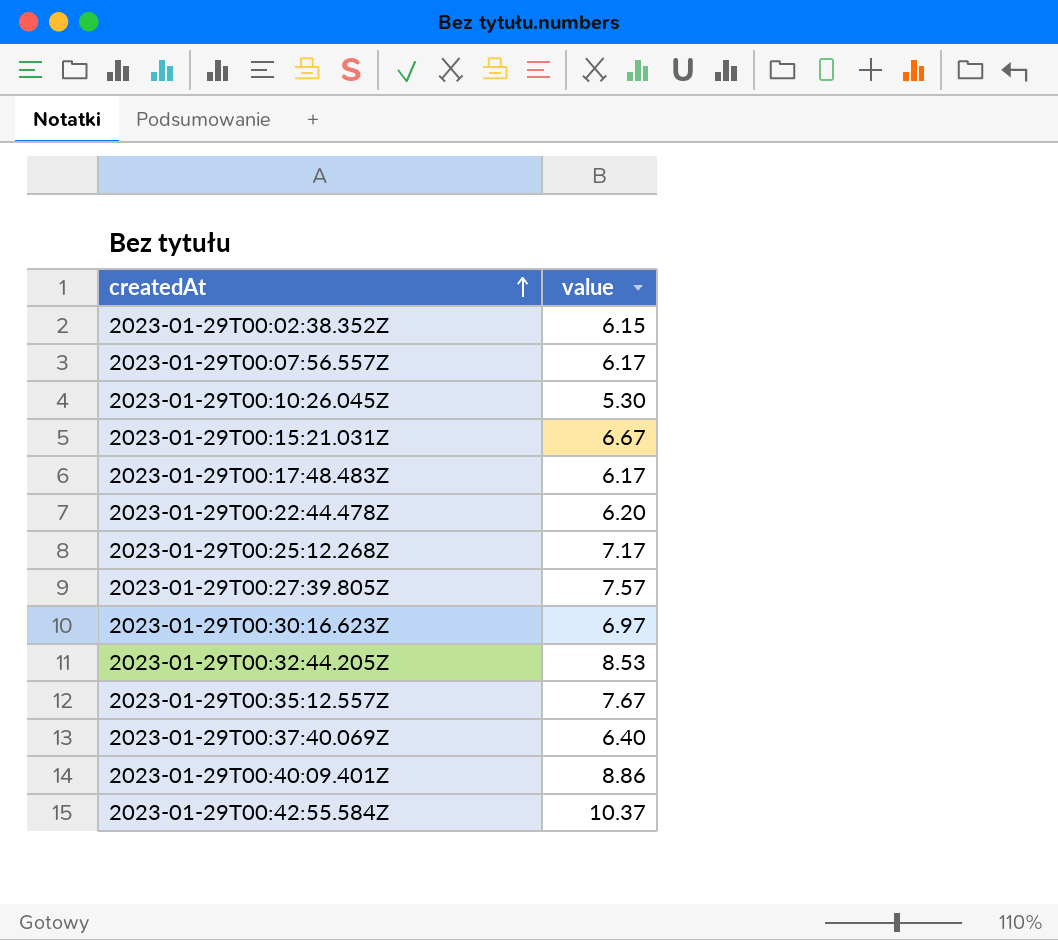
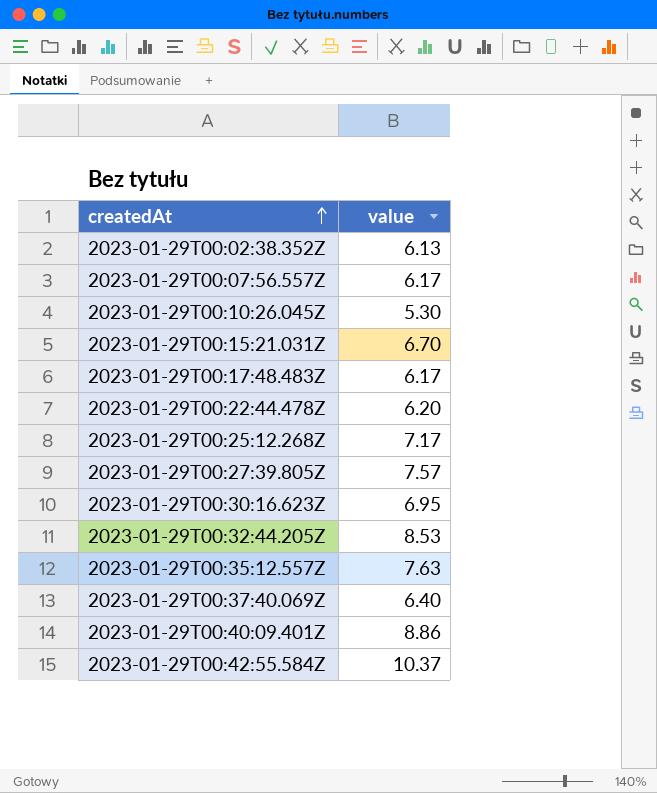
2023-01-29T00:02:38.352Z | value: 6.15 -> 6.13
2023-01-29T00:15:21.031Z | value: 6.67 -> 6.70
2023-01-29T00:30:16.623Z | value: 6.97 -> 6.95
2023-01-29T00:35:12.557Z | value: 7.67 -> 7.63

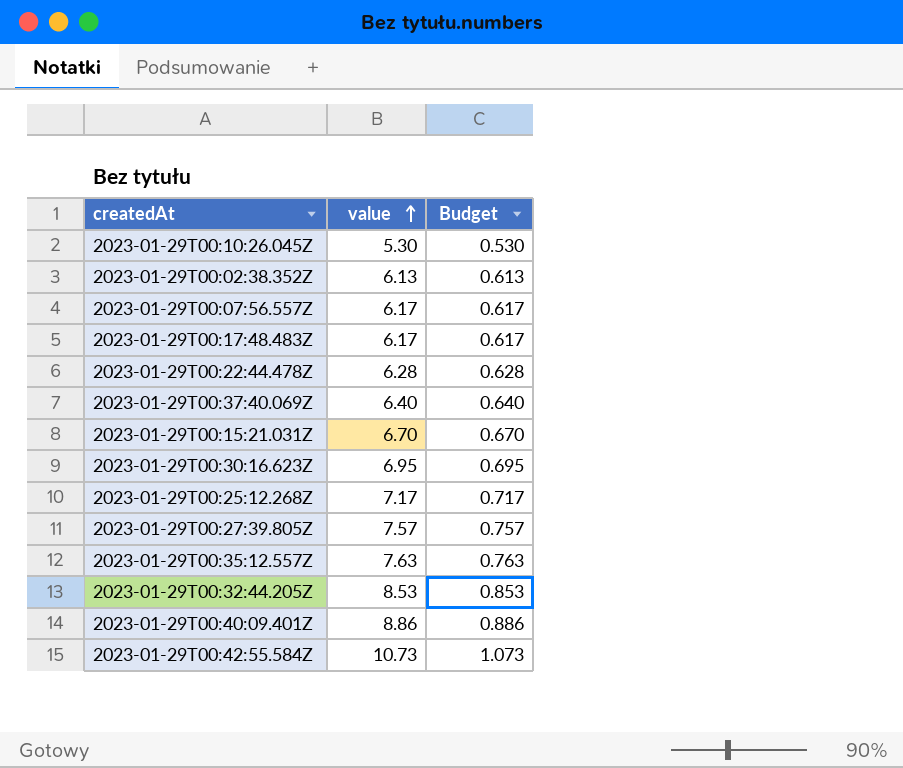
row order: createdAt ascending -> value ascending
column Budget | formula: none -> [value] * 0.1
2023-01-29T00:22:44.478Z | value: 6.20 -> 6.28
2023-01-29T00:42:55.584Z | value: 10.37 -> 10.73

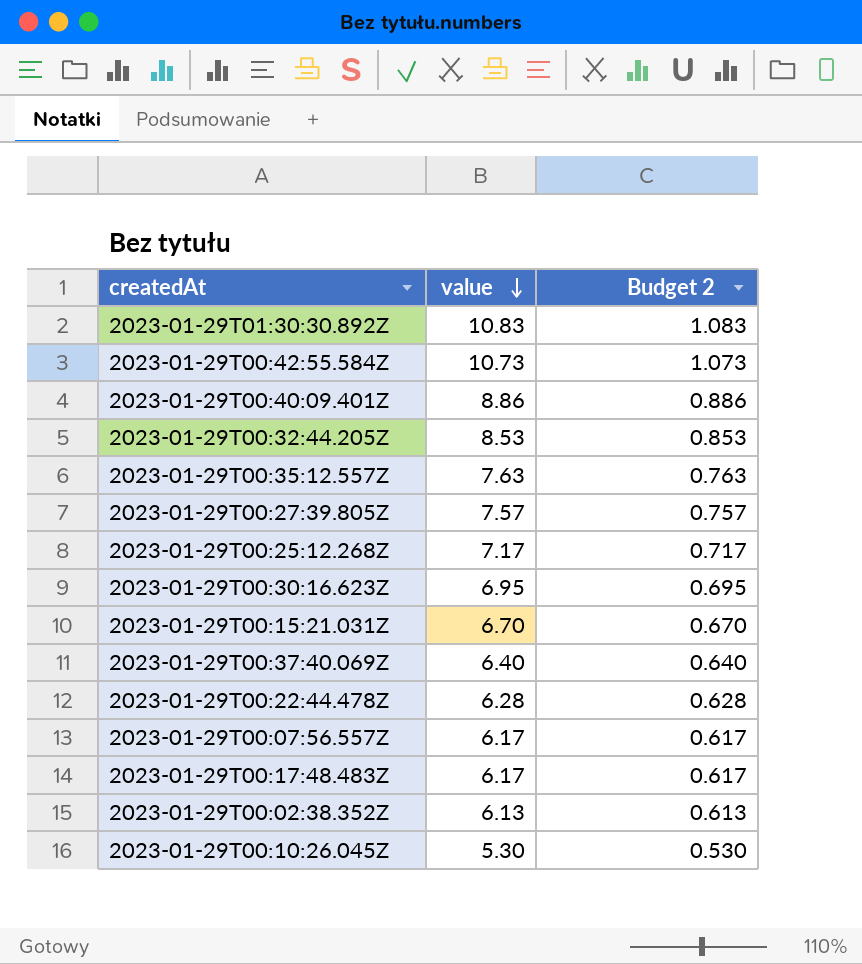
row order: value ascending -> value descending
column name: Budget -> Budget 2
row 2023-01-29T01:30:30.892Z: none -> 10.83 | 1.083

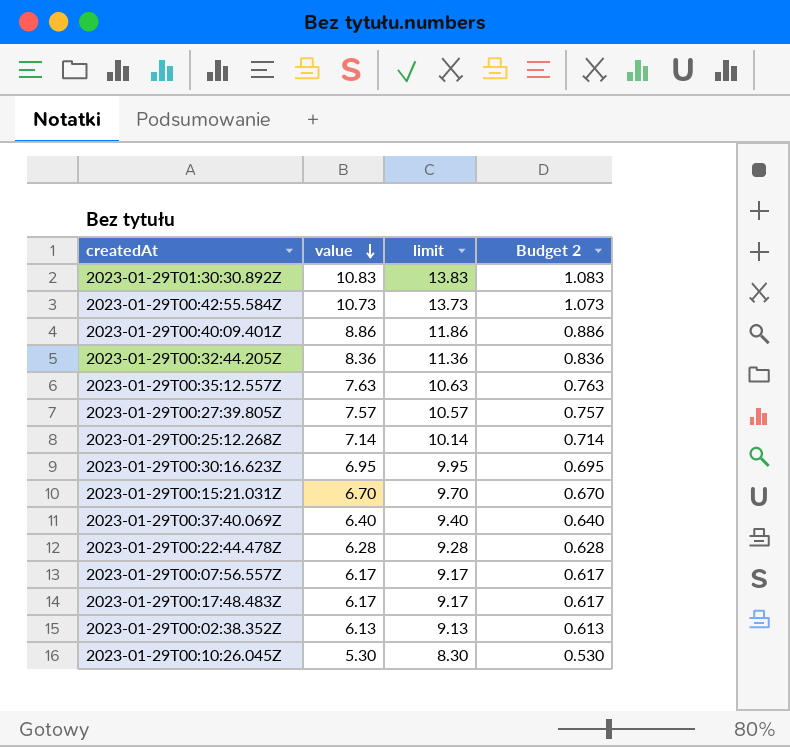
column limit | formula: none -> [value] + 3
2023-01-29T00:32:44.205Z | value: 8.53 -> 8.36
2023-01-29T00:32:44.205Z | Budget 2: 0.853 -> 0.836
2023-01-29T00:25:12.268Z | value: 7.17 -> 7.14
2023-01-29T00:25:12.268Z | Budget 2: 0.717 -> 0.714

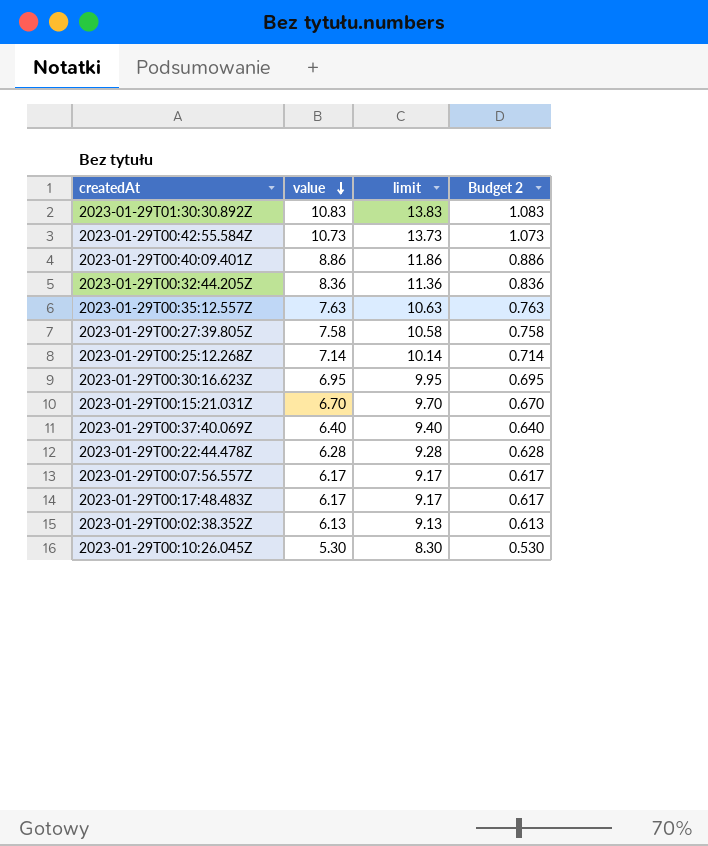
2023-01-29T00:27:39.805Z | value: 7.57 -> 7.58
2023-01-29T00:27:39.805Z | limit: 10.57 -> 10.58
2023-01-29T00:27:39.805Z | Budget 2: 0.757 -> 0.758

